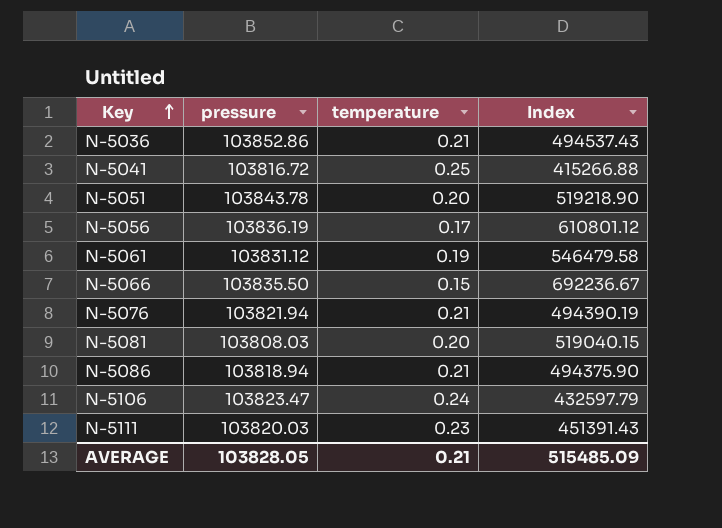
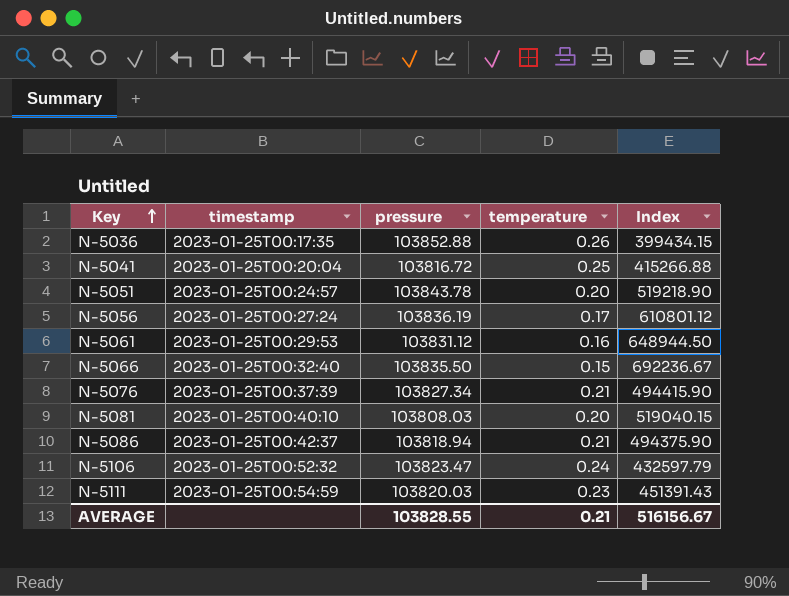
column timestamp | position: none -> 2
N-5036 | pressure: 103852.86 -> 103852.88
N-5036 | temperature: 0.21 -> 0.26
N-5036 | Index: 494537.43 -> 399434.15
N-5061 | temperature: 0.19 -> 0.16
N-5061 | Index: 546479.58 -> 648944.50
N-5076 | pressure: 103821.94 -> 103827.34
N-5076 | Index: 494390.19 -> 494415.90
AVERAGE | pressure: 103828.05 -> 103828.55
AVERAGE | Index: 515485.09 -> 516156.67

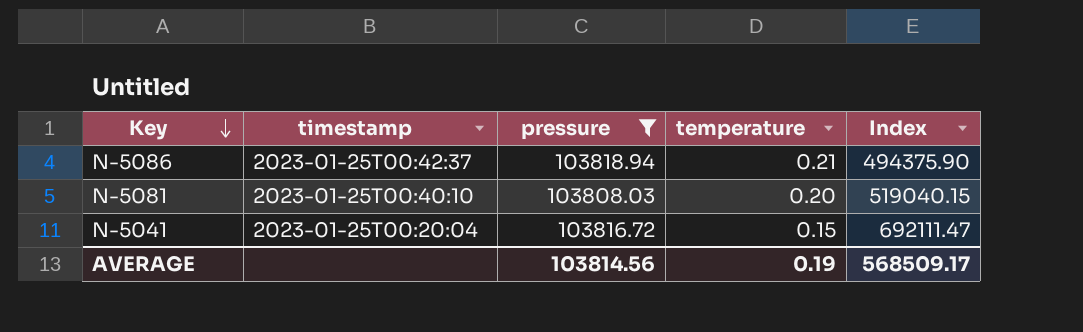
filter: none -> pressure <= 103818.94
row order: Key ascending -> Key descending
N-5041 | temperature: 0.25 -> 0.15
N-5041 | Index: 415266.88 -> 692111.47
AVERAGE | pressure: 103828.55 -> 103814.56
AVERAGE | temperature: 0.21 -> 0.19
AVERAGE | Index: 516156.67 -> 568509.17

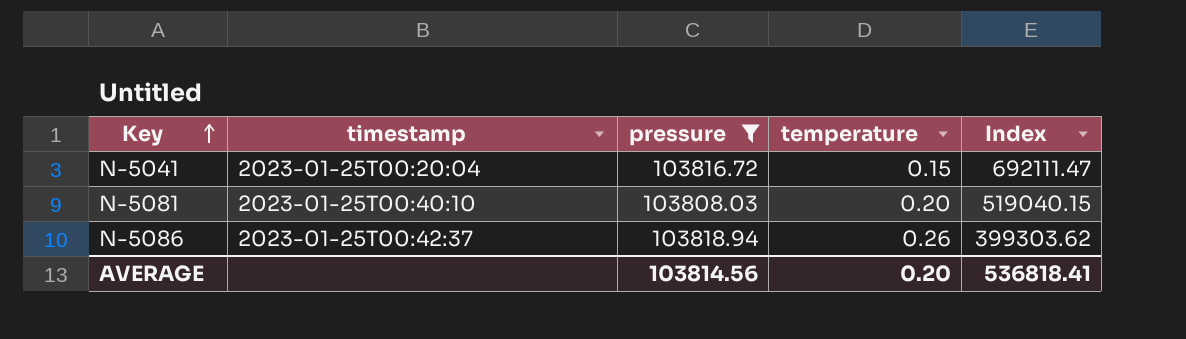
row order: Key descending -> Key ascending
N-5086 | temperature: 0.21 -> 0.26
N-5086 | Index: 494375.90 -> 399303.62
AVERAGE | temperature: 0.19 -> 0.20
AVERAGE | Index: 568509.17 -> 536818.41

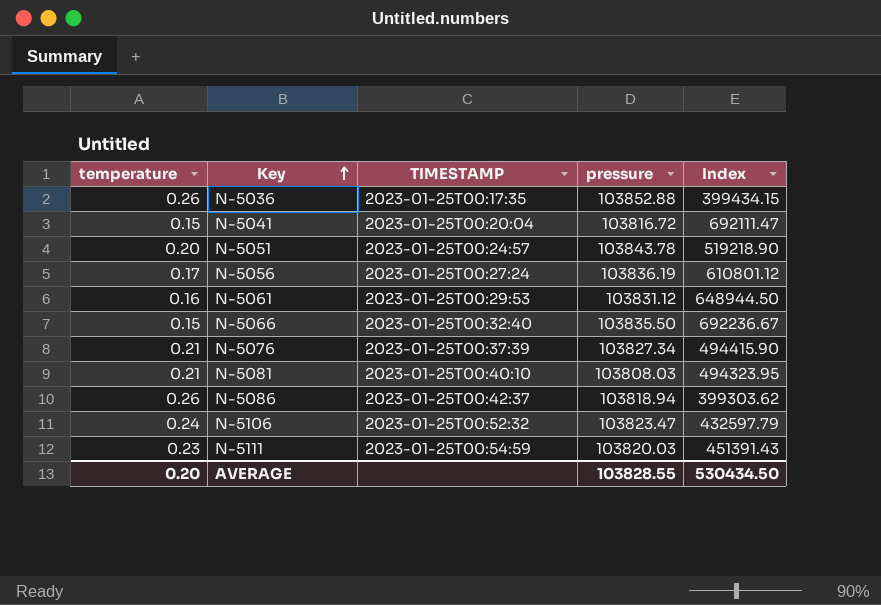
filter: pressure <= 103818.94 -> none
column temperature | position: 4 -> 1
column name: timestamp -> TIMESTAMP
N-5081 | temperature: 0.20 -> 0.21
N-5081 | Index: 519040.15 -> 494323.95
AVERAGE | pressure: 103814.56 -> 103828.55
AVERAGE | Index: 536818.41 -> 530434.50

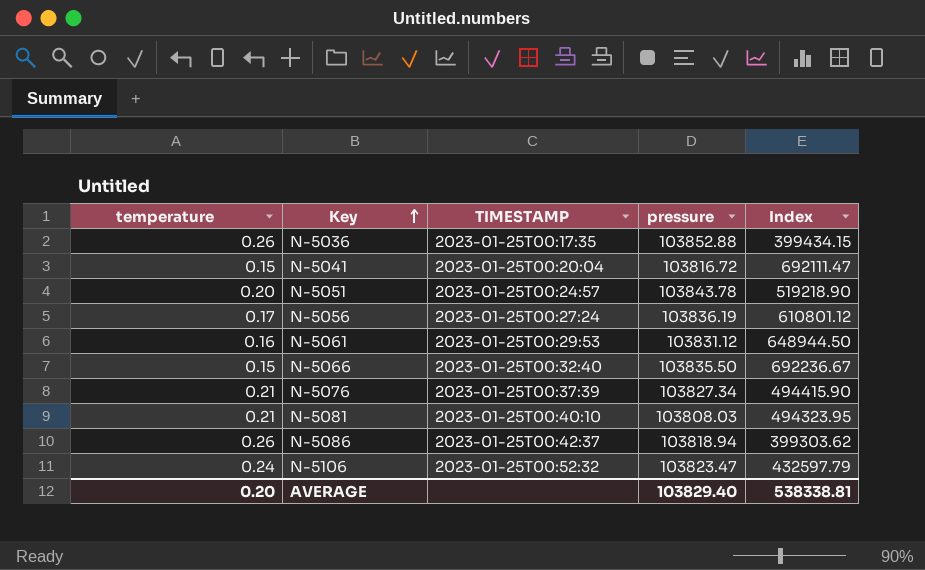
row N-5111: 0.23 | 2023-01-25T00:54:59 | 103820.03 | 451391.43 -> none
AVERAGE | pressure: 103828.55 -> 103829.40
AVERAGE | Index: 530434.50 -> 538338.81

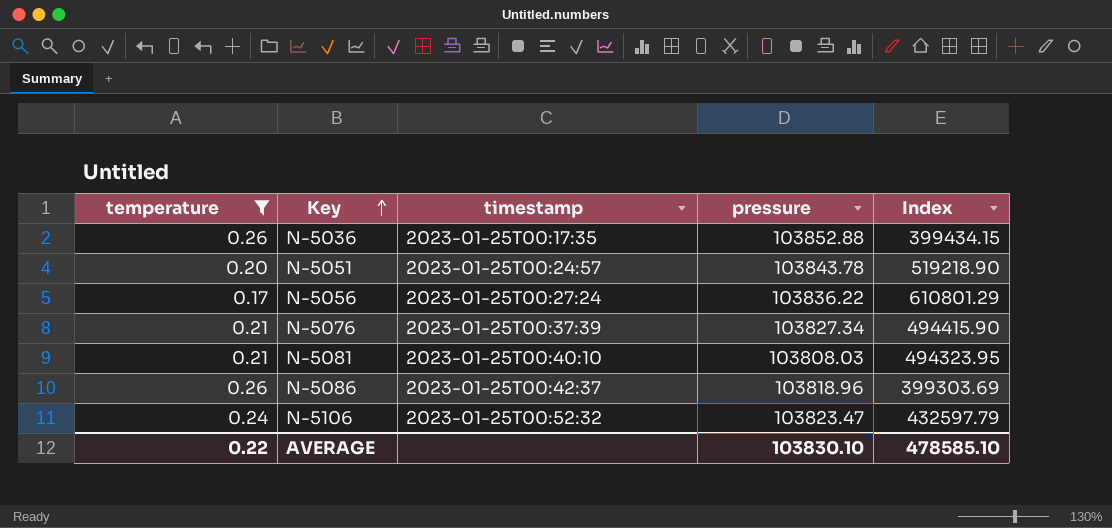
filter: none -> temperature >= 0.17
column name: TIMESTAMP -> timestamp
N-5056 | pressure: 103836.19 -> 103836.22
N-5056 | Index: 610801.12 -> 610801.29
N-5086 | pressure: 103818.94 -> 103818.96
N-5086 | Index: 399303.62 -> 399303.69
AVERAGE | temperature: 0.20 -> 0.22
AVERAGE | pressure: 103829.40 -> 103830.10
AVERAGE | Index: 538338.81 -> 478585.10

